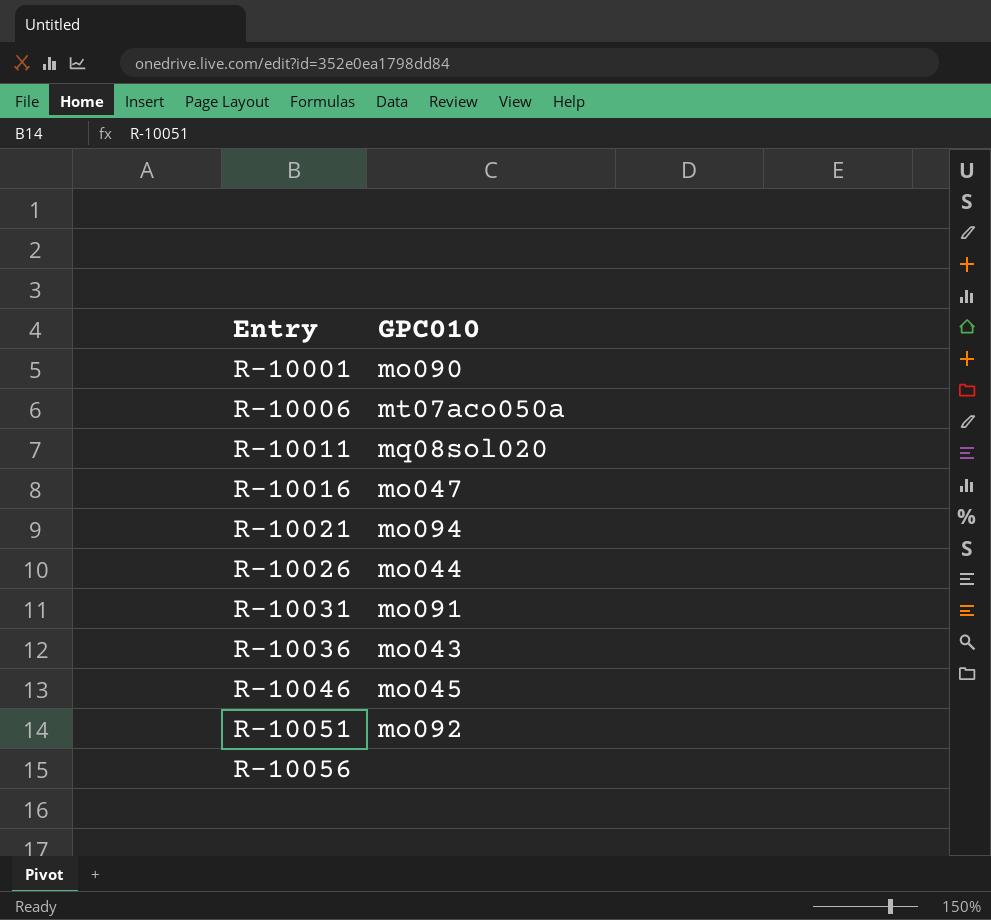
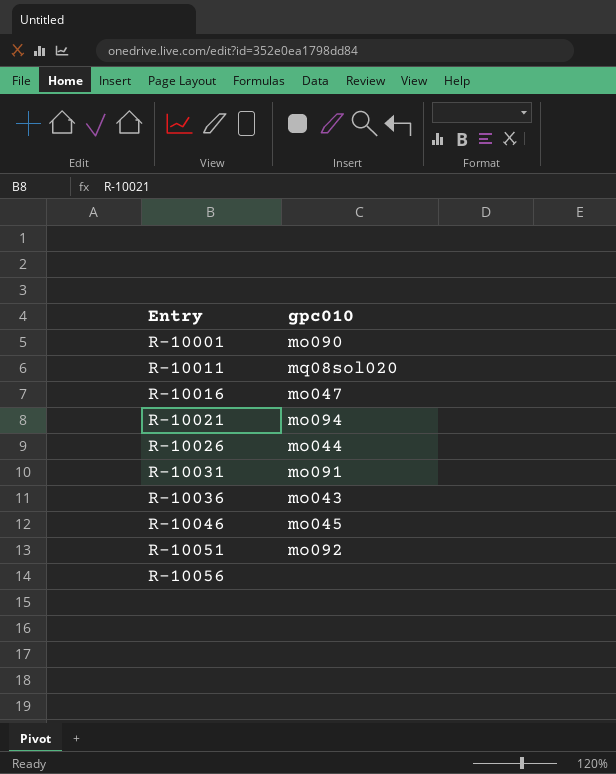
column name: GPC010 -> gpc010
row R-10006: mt07aco050a -> none

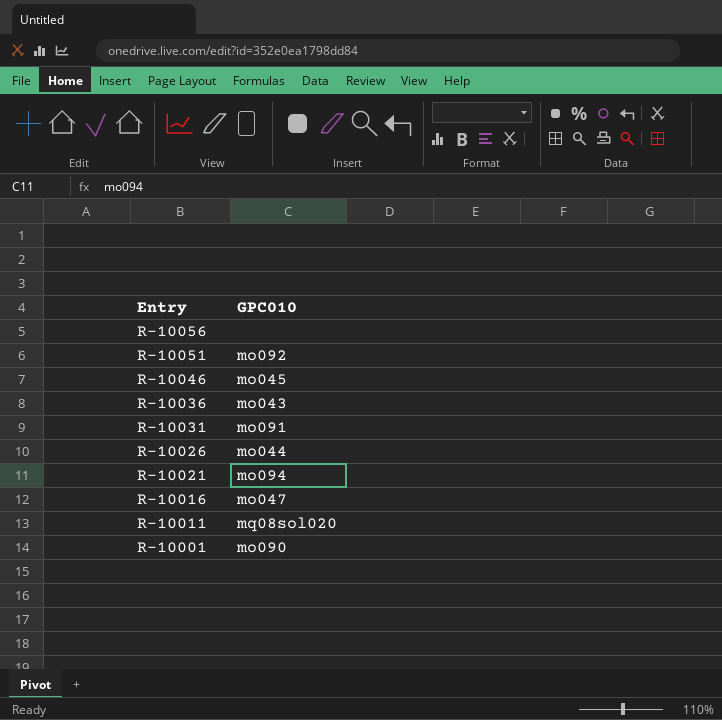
row order: Entry ascending -> Entry descending
column name: gpc010 -> GPC010

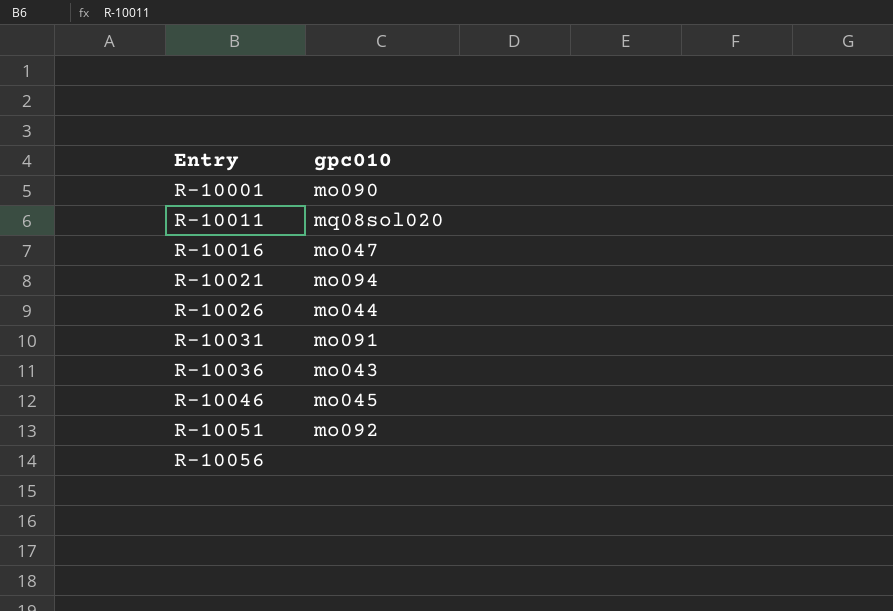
row order: Entry descending -> Entry ascending
column name: GPC010 -> gpc010

